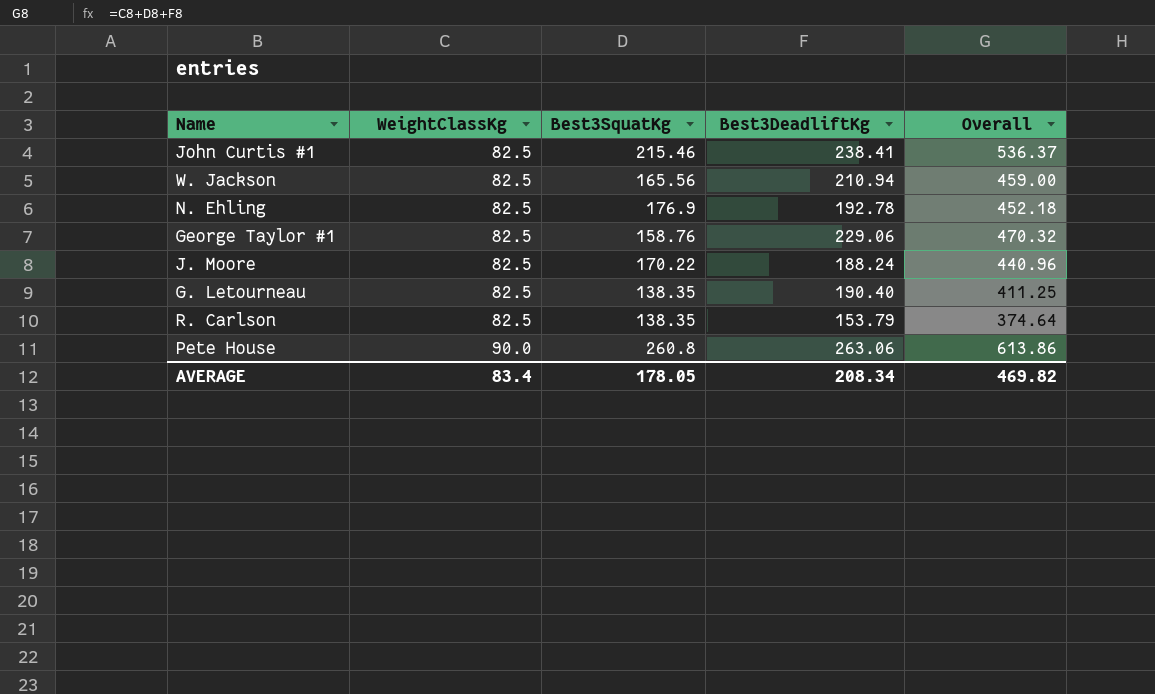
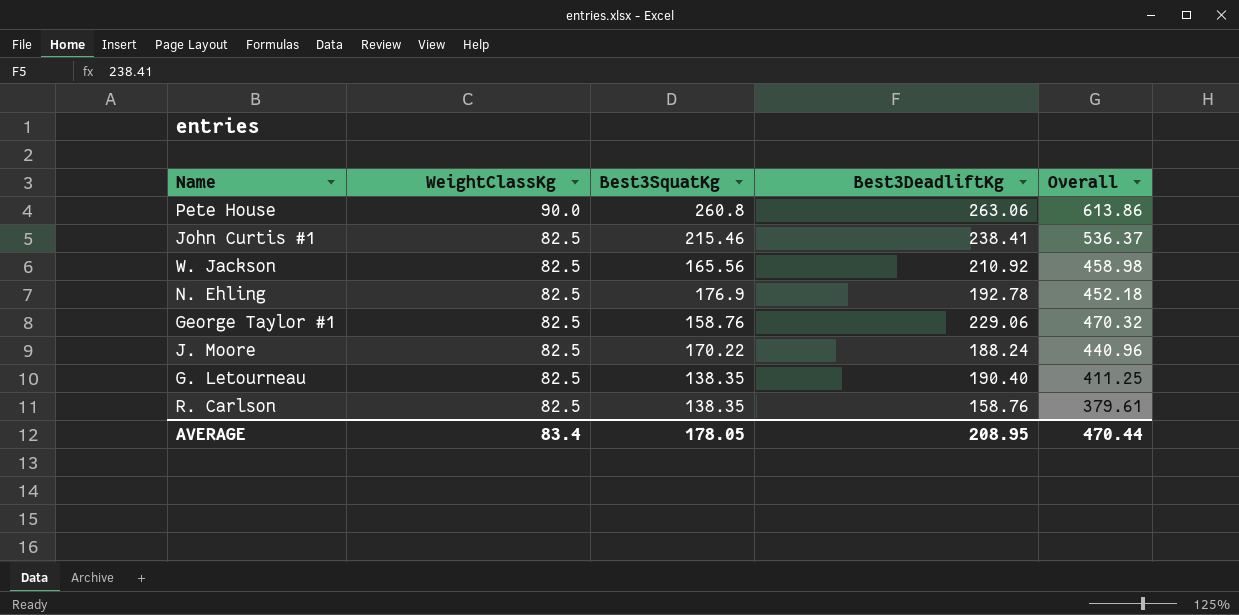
row order: WeightClassKg ascending -> WeightClassKg descending
W. Jackson | Best3DeadliftKg: 210.94 -> 210.92
W. Jackson | Overall: 459.00 -> 458.98
R. Carlson | Best3DeadliftKg: 153.79 -> 158.76
R. Carlson | Overall: 374.64 -> 379.61
AVERAGE | Best3DeadliftKg: 208.34 -> 208.95
AVERAGE | Overall: 469.82 -> 470.44

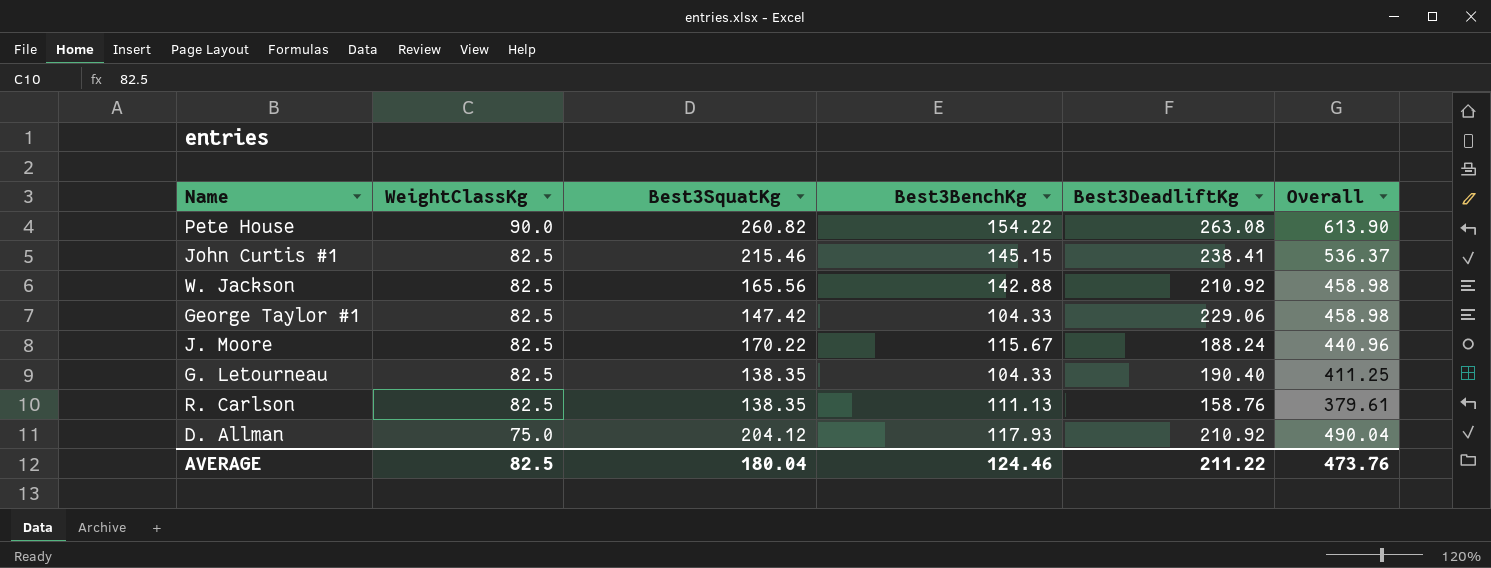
column Best3BenchKg | position: none -> 4
row N. Ehling: 82.5 | 176.9 | 192.78 | 452.18 -> none
Pete House | Best3SquatKg: 260.8 -> 260.82
Pete House | Best3DeadliftKg: 263.06 -> 263.08
Pete House | Overall: 613.86 -> 613.90
George Taylor #1 | Best3SquatKg: 158.76 -> 147.42
George Taylor #1 | Overall: 470.32 -> 458.98
row D. Allman: none -> 75.0 | 204.12 | 117.93 | 210.92 | 490.04
AVERAGE | WeightClassKg: 83.4 -> 82.5
AVERAGE | Best3SquatKg: 178.05 -> 180.04
AVERAGE | Best3DeadliftKg: 208.95 -> 211.22
AVERAGE | Overall: 470.44 -> 473.76

